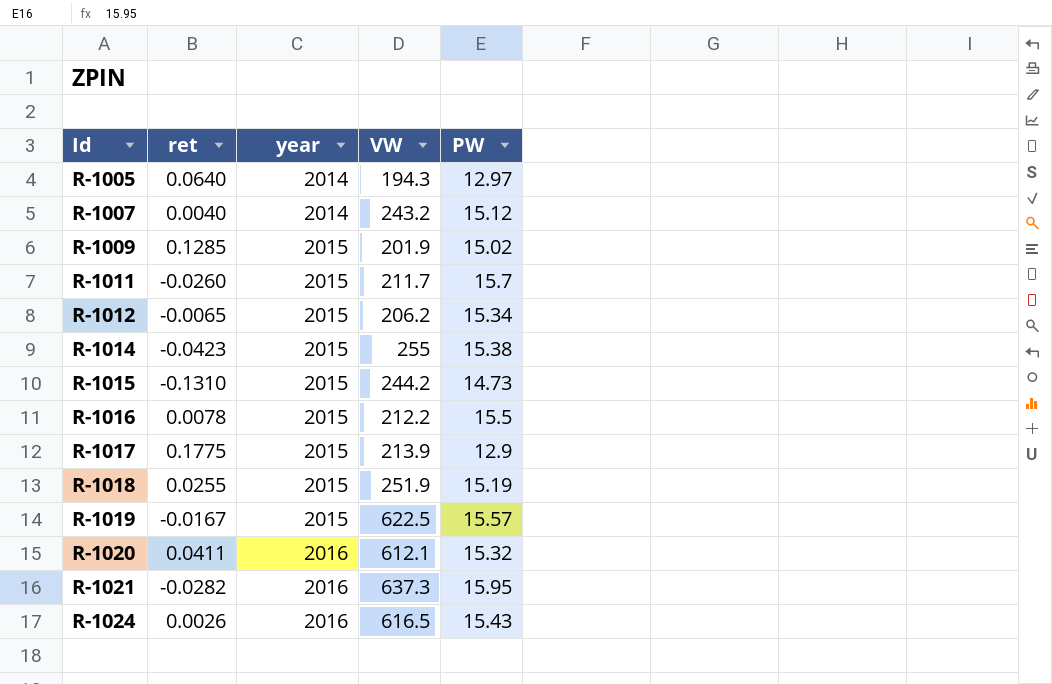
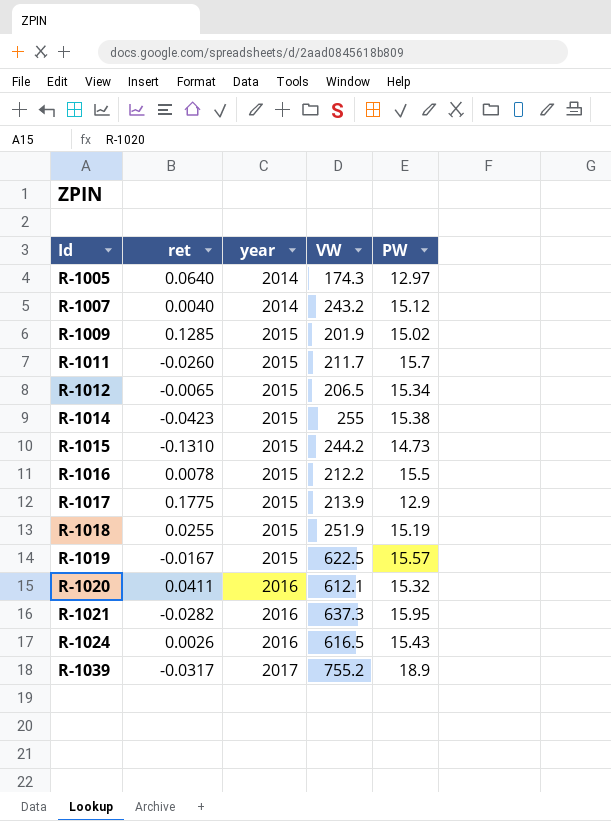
R-1005 | VW: 194.3 -> 174.3
R-1012 | VW: 206.2 -> 206.5
row R-1039: none -> -0.0317 | 2017 | 755.2 | 18.9

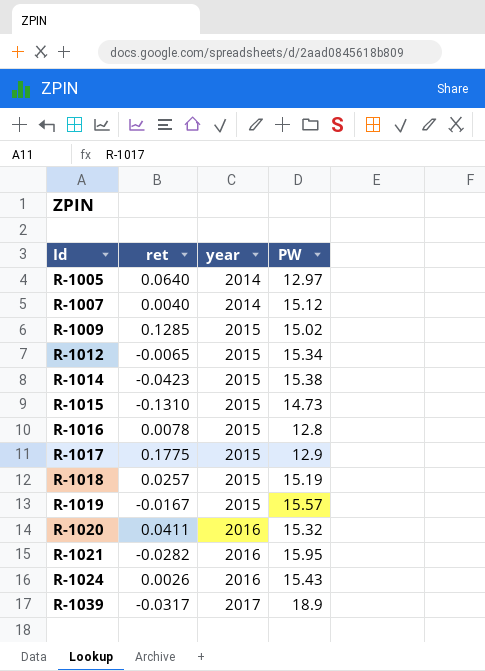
column VW | position: 4 -> none
row R-1011: -0.0260 | 2015 | 211.7 | 15.7 -> none
R-1016 | PW: 15.5 -> 12.8
R-1018 | ret: 0.0255 -> 0.0257

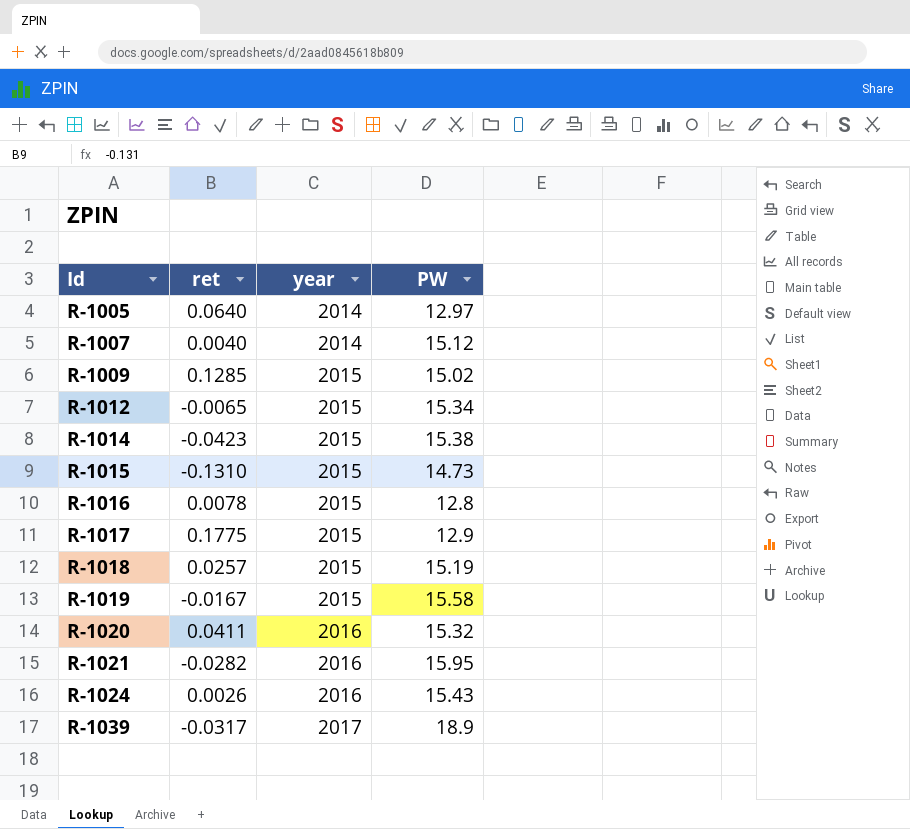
R-1019 | PW: 15.57 -> 15.58

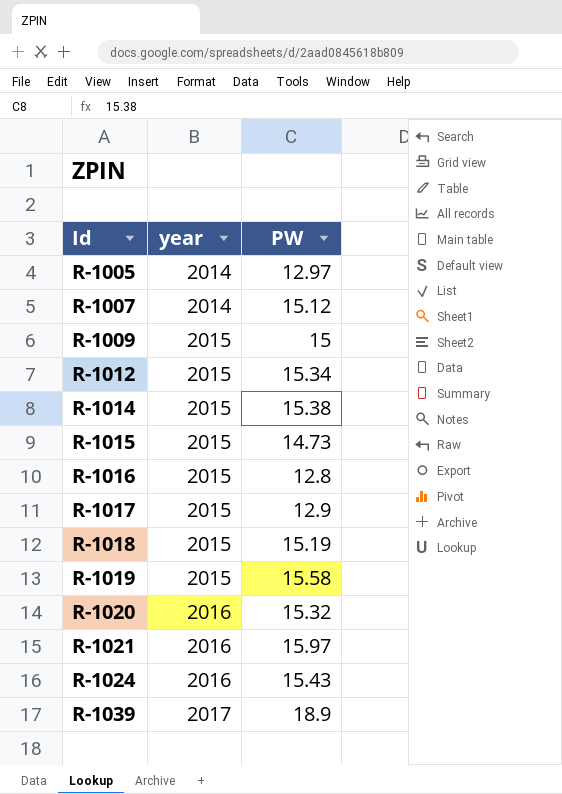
column ret | position: 2 -> none
R-1009 | PW: 15.02 -> 15
R-1021 | PW: 15.95 -> 15.97

